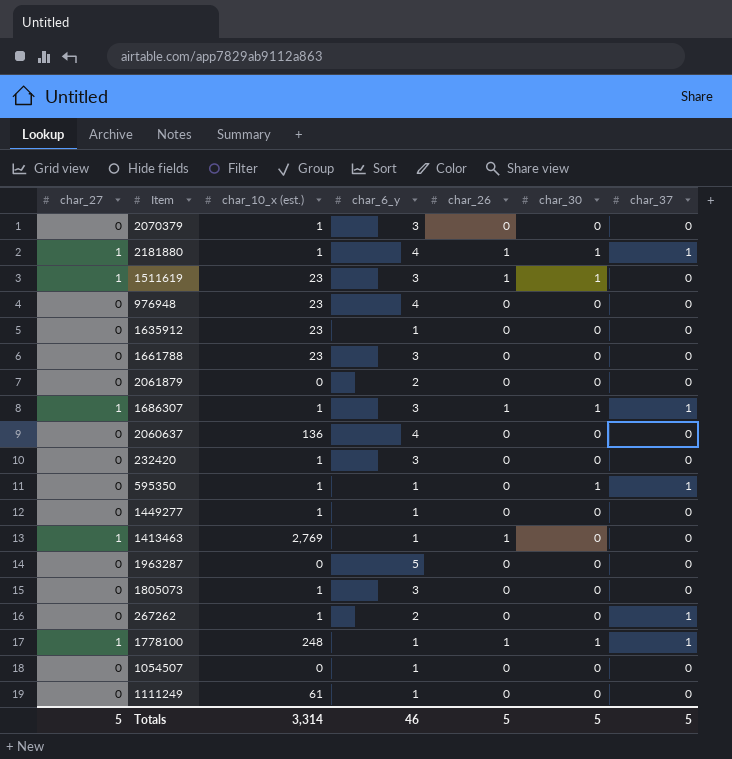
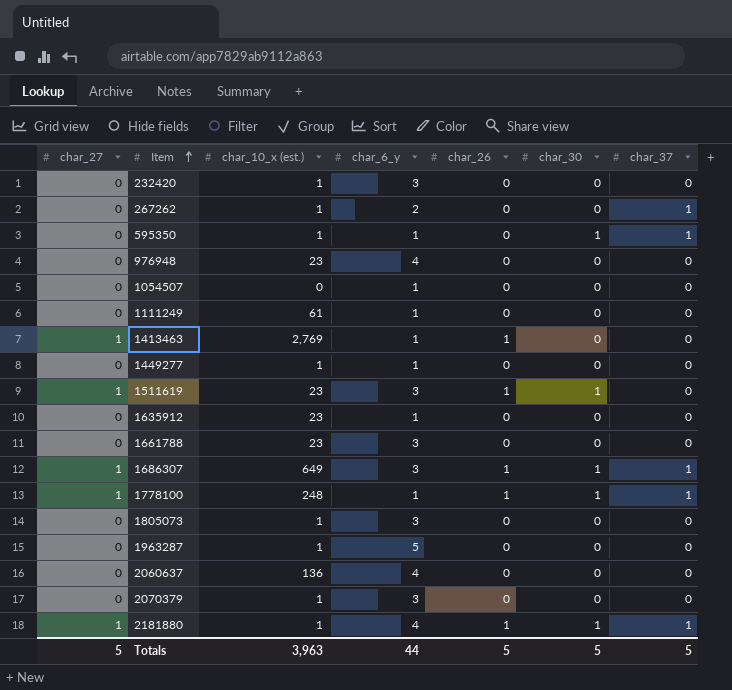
row order: none -> Item ascending
row 2061879: 0 | 0 | 2 | 0 | 0 | 0 -> none
1686307 | char_10_x (est.): 1 -> 649
1963287 | char_10_x (est.): 0 -> 1
Totals | char_10_x (est.): 3,314 -> 3,963
Totals | char_6_y: 46 -> 44

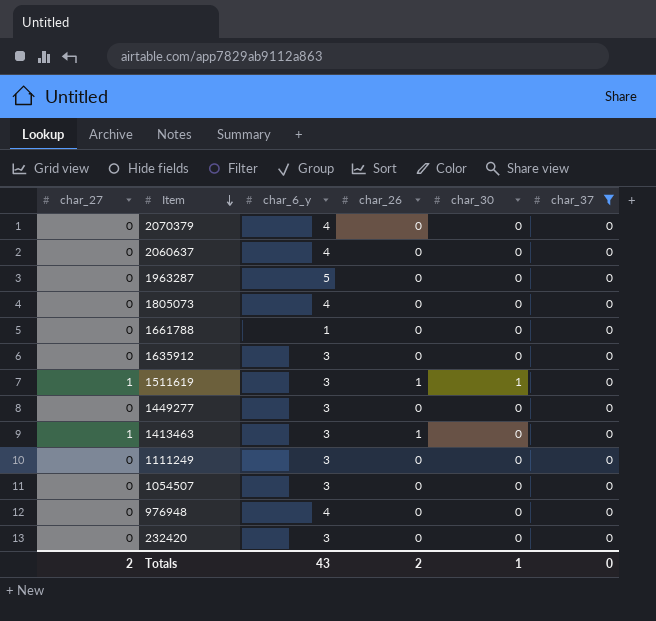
filter: none -> char_37 = 0
row order: Item ascending -> Item descending
column char_10_x (est.) | position: 3 -> none
2070379 | char_6_y: 3 -> 4
1805073 | char_6_y: 3 -> 4
1661788 | char_6_y: 3 -> 1
1635912 | char_6_y: 1 -> 3
1449277 | char_6_y: 1 -> 3
1413463 | char_6_y: 1 -> 3
1111249 | char_6_y: 1 -> 3
1054507 | char_6_y: 1 -> 3
Totals | char_27: 5 -> 2
Totals | char_6_y: 44 -> 43
Totals | char_26: 5 -> 2
Totals | char_30: 5 -> 1
Totals | char_37: 5 -> 0

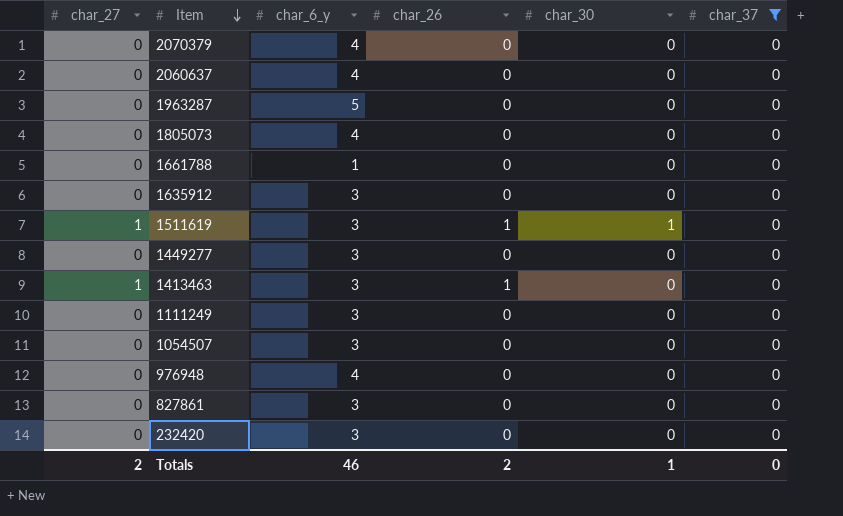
row 827861: none -> 0 | 3 | 0 | 0 | 0
Totals | char_6_y: 43 -> 46

